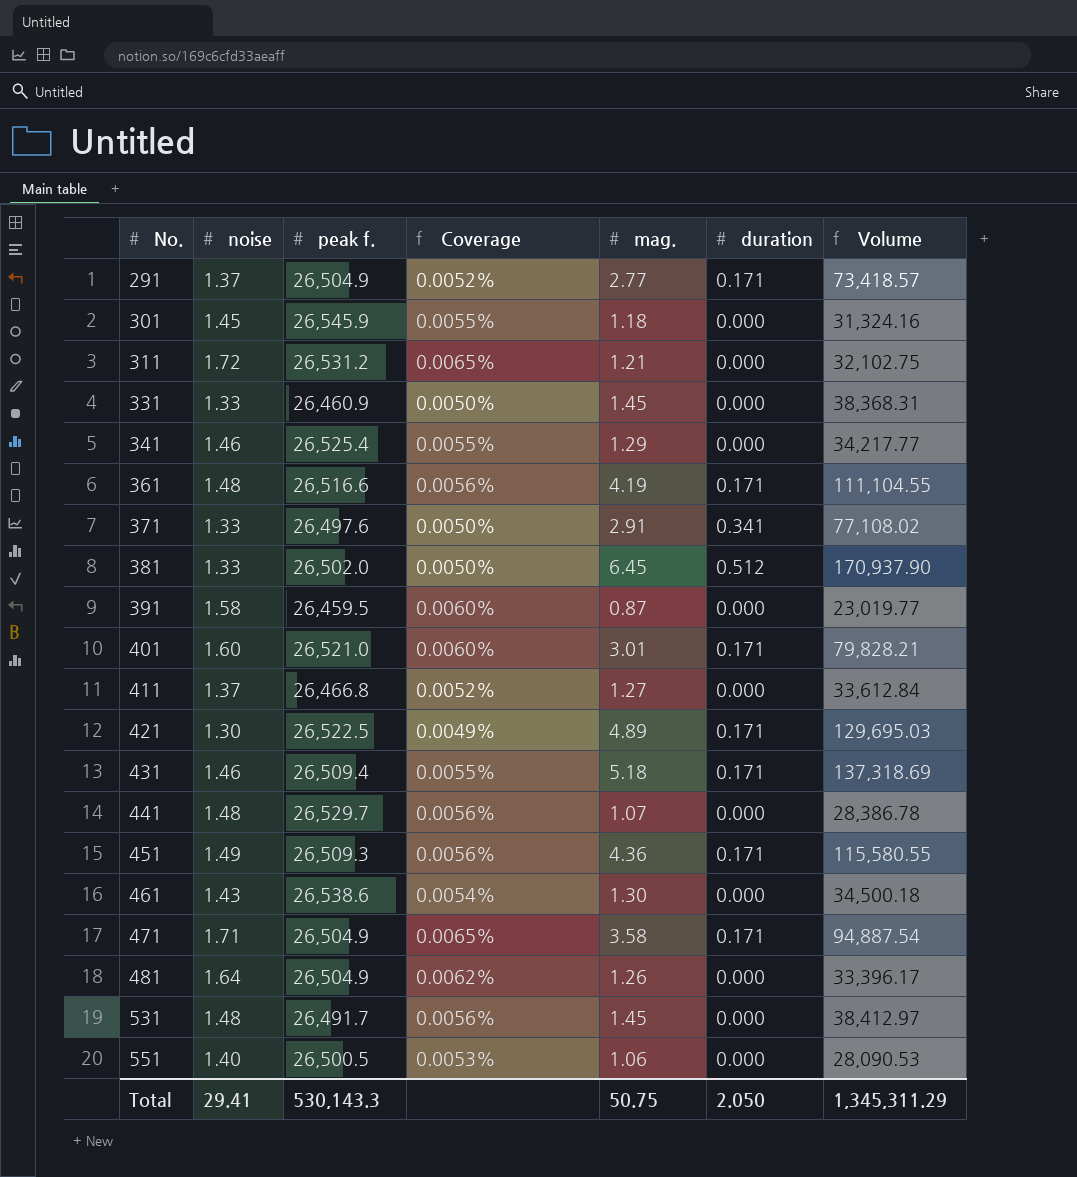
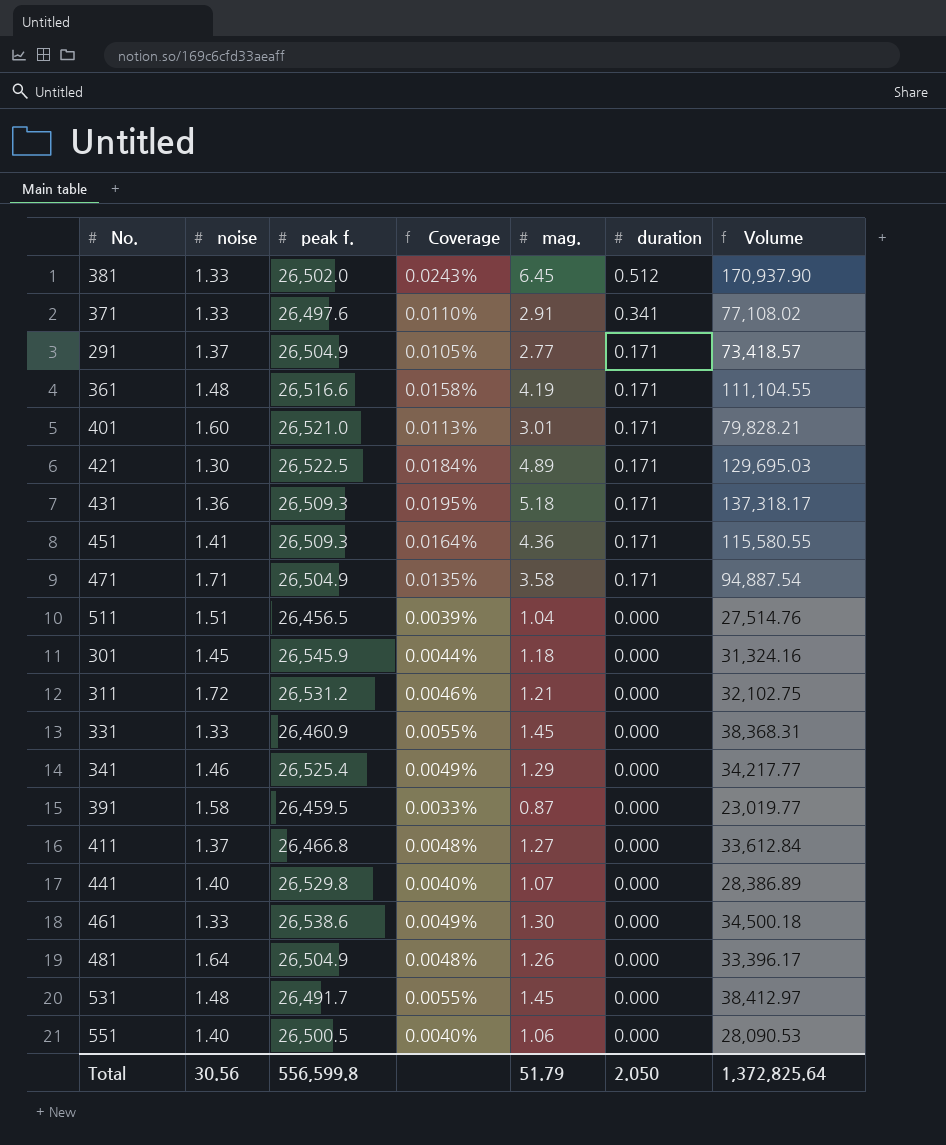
row order: No. ascending -> duration descending
column Coverage | formula: [noise] / [peak f.] -> [mag.] / [peak f.]
431 | noise: 1.46 -> 1.36
431 | peak f.: 26,509.4 -> 26,509.3
431 | Volume: 137,318.69 -> 137,318.17
451 | noise: 1.49 -> 1.41
row 511: none -> 1.51 | 26,456.5 | 0.0039% | 1.04 | 0.000 | 27,514.76
441 | noise: 1.48 -> 1.40
441 | peak f.: 26,529.7 -> 26,529.8
441 | Volume: 28,386.78 -> 28,386.89
461 | noise: 1.43 -> 1.33
Total | noise: 29.41 -> 30.56
Total | peak f.: 530,143.3 -> 556,599.8
Total | mag.: 50.75 -> 51.79
Total | Volume: 1,345,311.29 -> 1,372,825.64

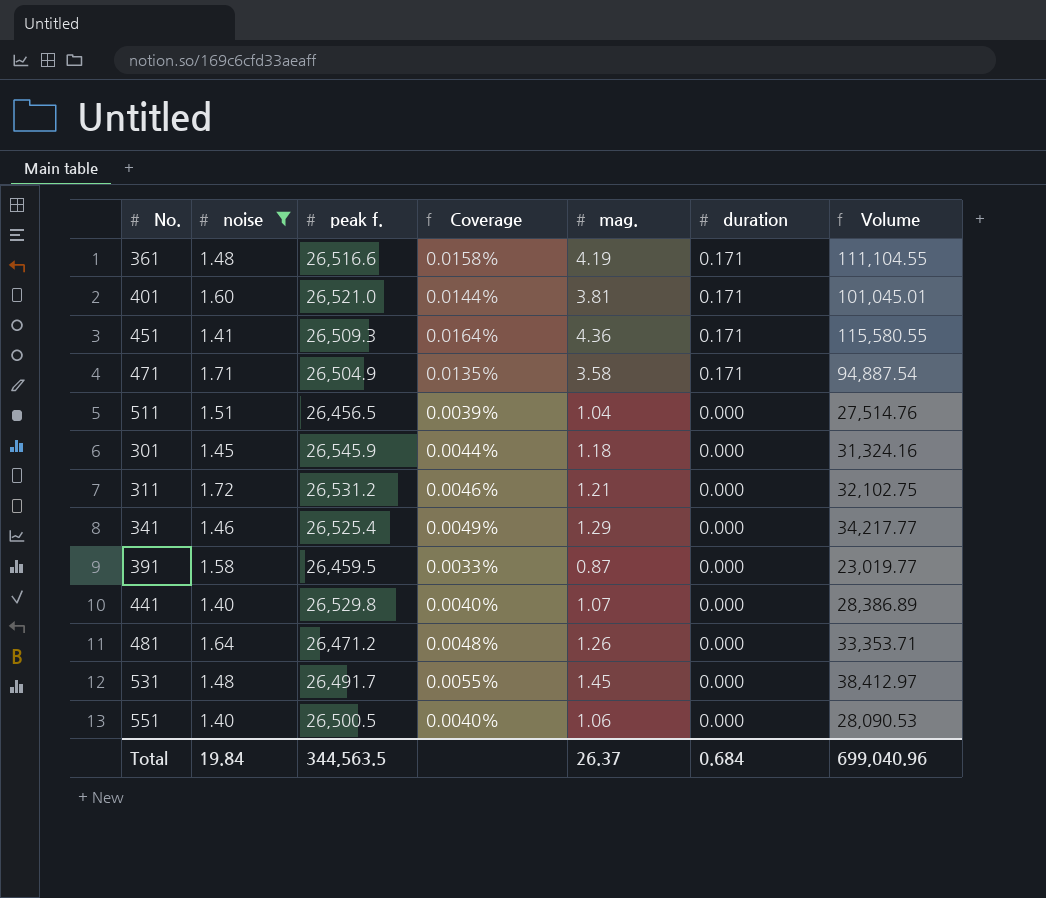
filter: none -> noise >= 1.40
401 | Coverage: 0.0113% -> 0.0144%
401 | mag.: 3.01 -> 3.81
401 | Volume: 79,828.21 -> 101,045.01
481 | peak f.: 26,504.9 -> 26,471.2
481 | Volume: 33,396.17 -> 33,353.71
Total | noise: 30.56 -> 19.84
Total | peak f.: 556,599.8 -> 344,563.5
Total | mag.: 51.79 -> 26.37
Total | duration: 2.050 -> 0.684
Total | Volume: 1,372,825.64 -> 699,040.96

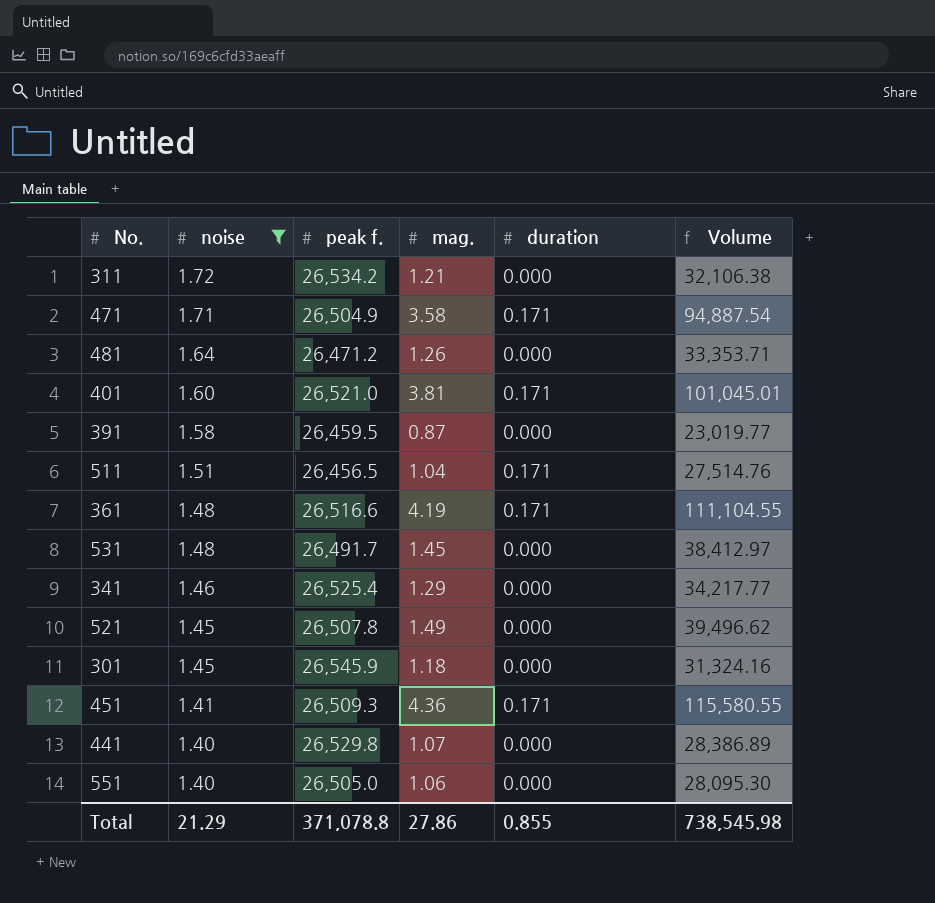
row order: duration descending -> noise descending
column Coverage | formula: [mag.] / [peak f.] -> none
311 | peak f.: 26,531.2 -> 26,534.2
311 | Volume: 32,102.75 -> 32,106.38
511 | duration: 0.000 -> 0.171
row 521: none -> 1.45 | 26,507.8 | 1.49 | 0.000 | 39,496.62
551 | peak f.: 26,500.5 -> 26,505.0
551 | Volume: 28,090.53 -> 28,095.30
Total | noise: 19.84 -> 21.29
Total | peak f.: 344,563.5 -> 371,078.8
Total | mag.: 26.37 -> 27.86
Total | duration: 0.684 -> 0.855
Total | Volume: 699,040.96 -> 738,545.98

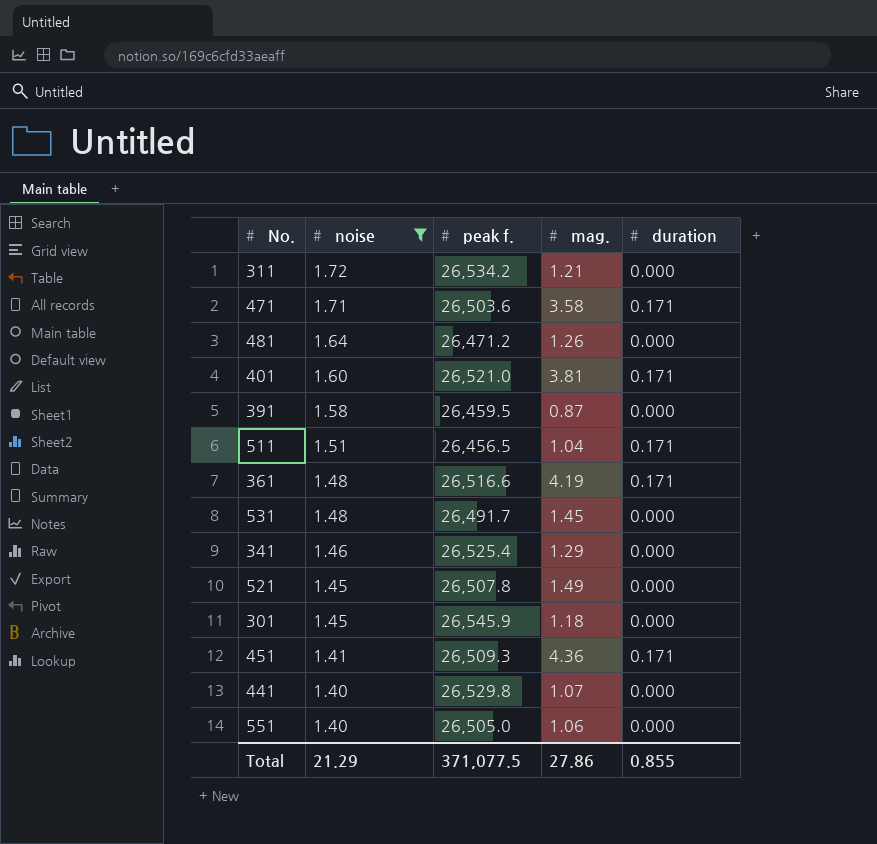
column Volume | formula: [peak f.] * [mag.] -> none
471 | peak f.: 26,504.9 -> 26,503.6
Total | peak f.: 371,078.8 -> 371,077.5

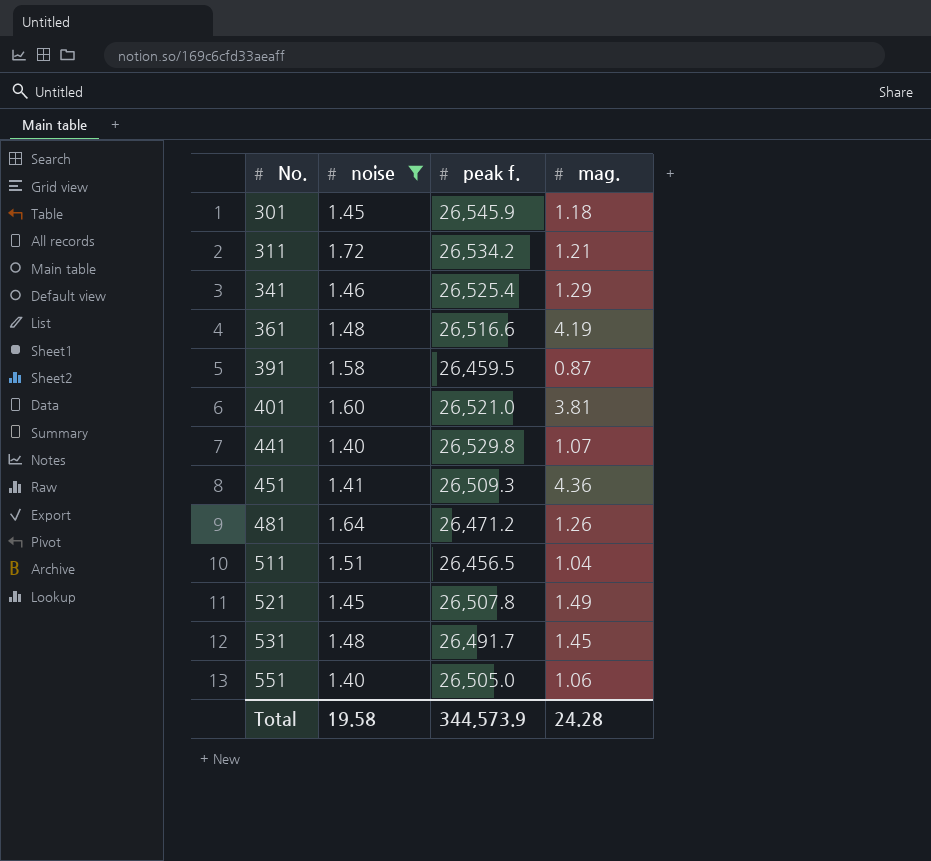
row order: noise descending -> No. ascending
column duration | position: 5 -> none
row 471: 1.71 | 26,503.6 | 3.58 | 0.171 -> none
Total | noise: 21.29 -> 19.58
Total | peak f.: 371,077.5 -> 344,573.9
Total | mag.: 27.86 -> 24.28

